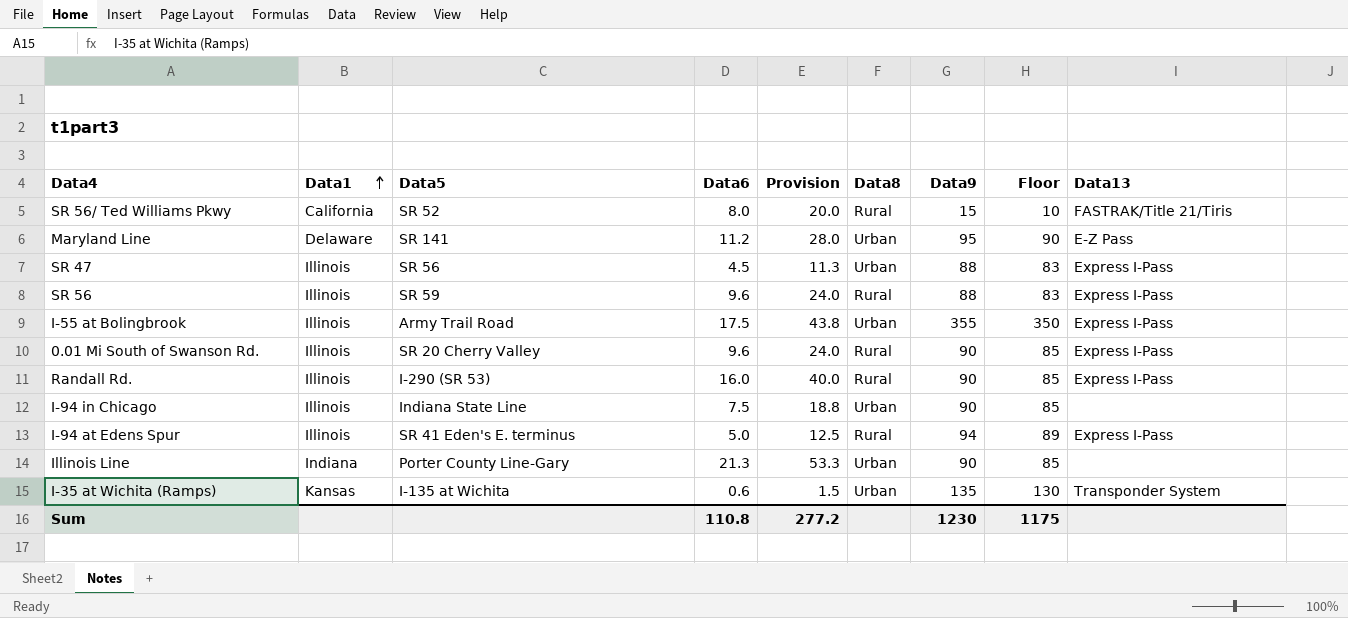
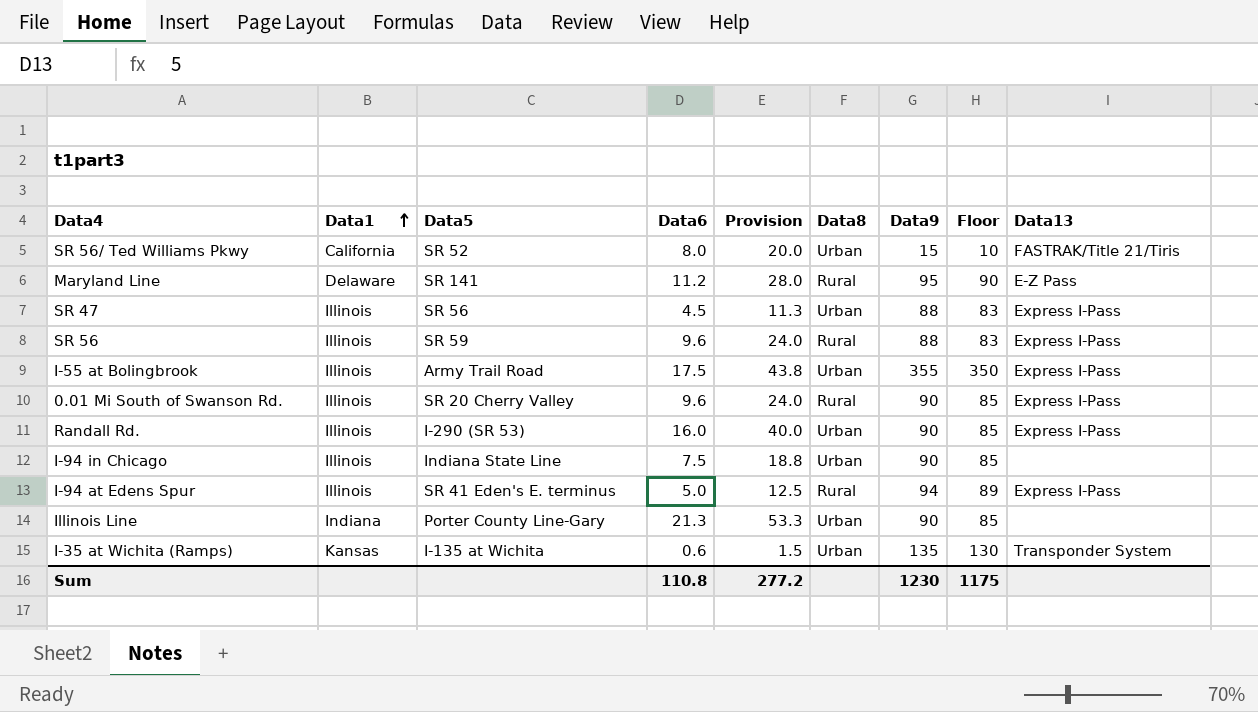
SR 56/ Ted Williams Pkwy | Data8: Rural -> Urban
Maryland Line | Data8: Urban -> Rural
Randall Rd. | Data8: Rural -> Urban

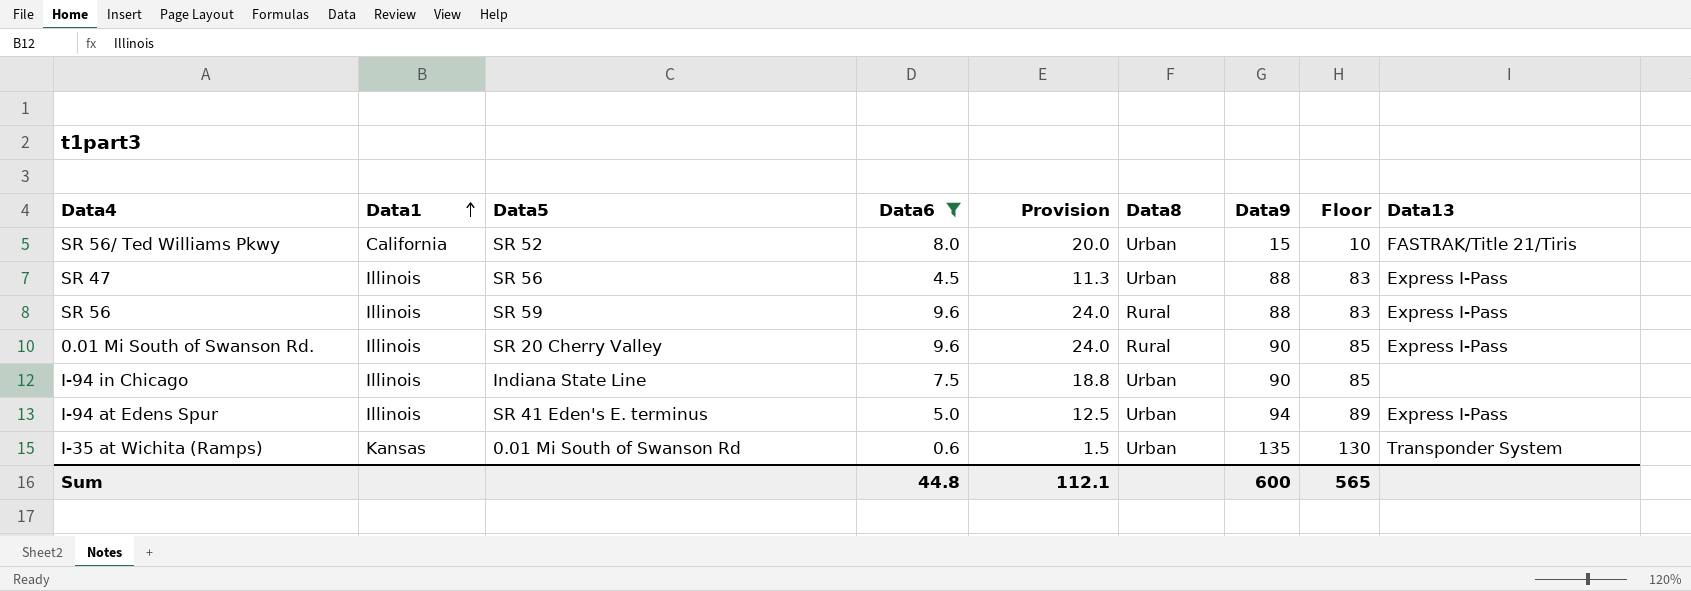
filter: none -> Data6 <= 9.6
I-94 at Edens Spur | Data8: Rural -> Urban
I-35 at Wichita (Ramps) | Data5: I-135 at Wichita -> 0.01 Mi South of Swanson Rd
Sum | Data6: 110.8 -> 44.8
Sum | Provision: 277.2 -> 112.1
Sum | Data9: 1230 -> 600
Sum | Floor: 1175 -> 565

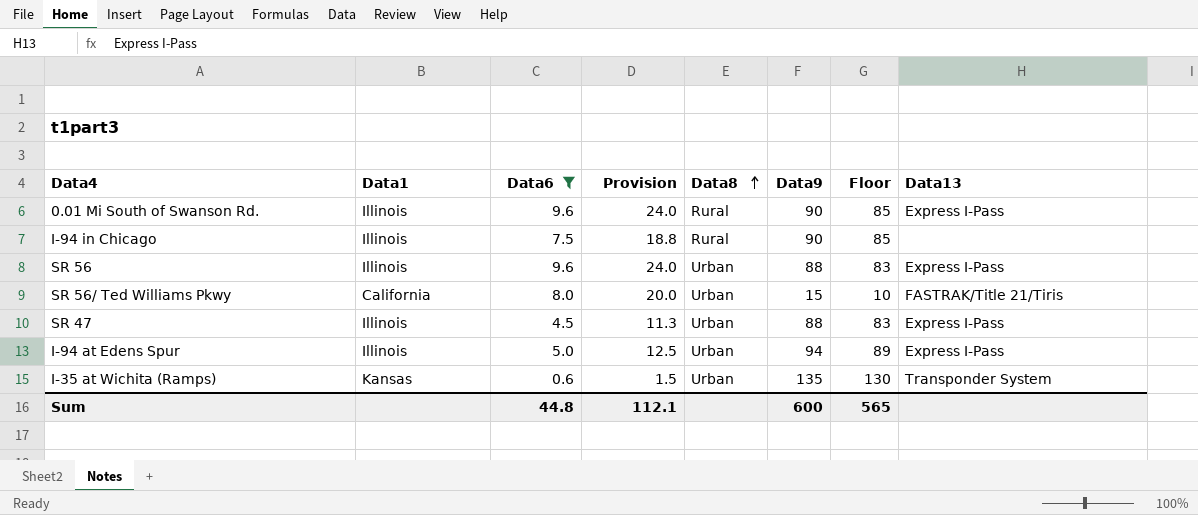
row order: Data1 ascending -> Data8 ascending
column Data5 | position: 3 -> none
I-94 in Chicago | Data8: Urban -> Rural
SR 56 | Data8: Rural -> Urban

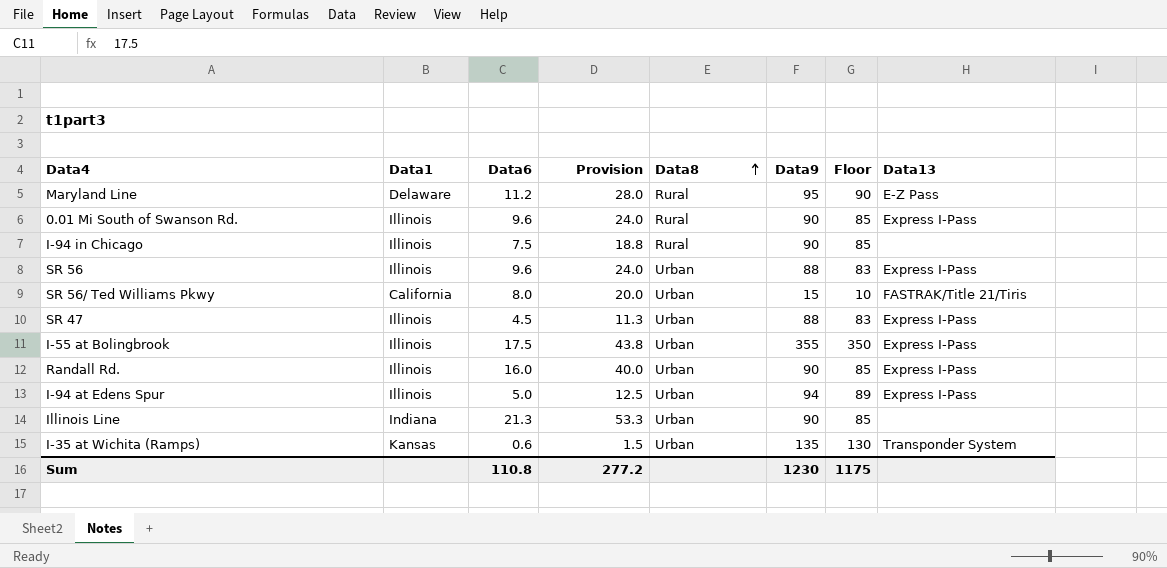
filter: Data6 <= 9.6 -> none
Sum | Data6: 44.8 -> 110.8
Sum | Provision: 112.1 -> 277.2
Sum | Data9: 600 -> 1230
Sum | Floor: 565 -> 1175

